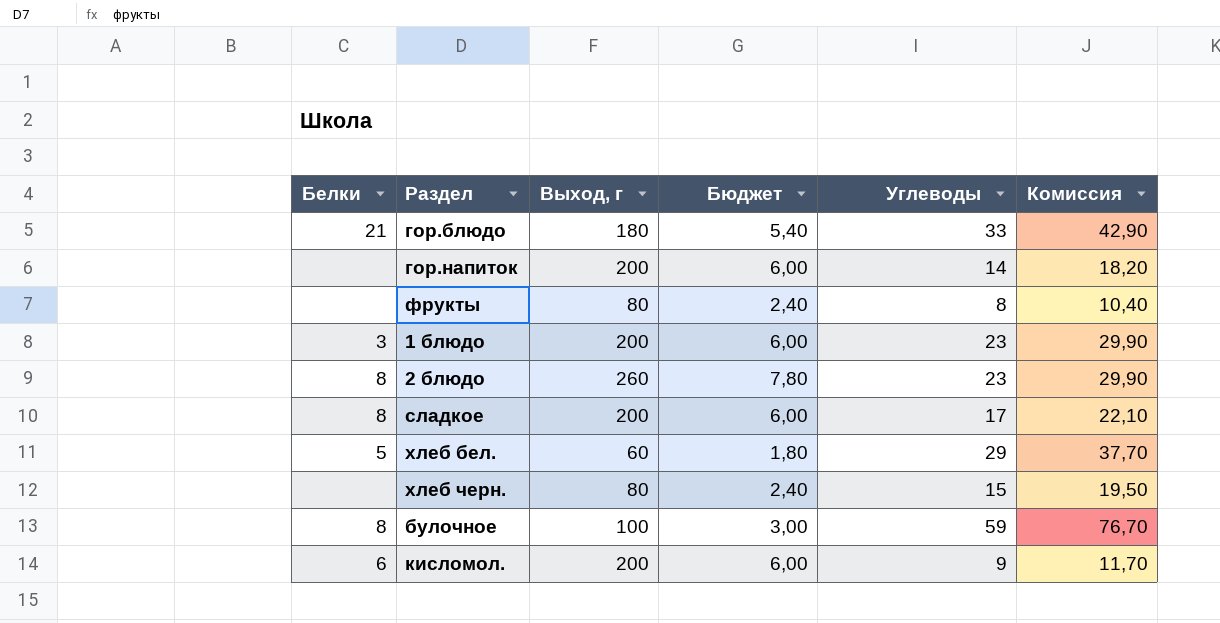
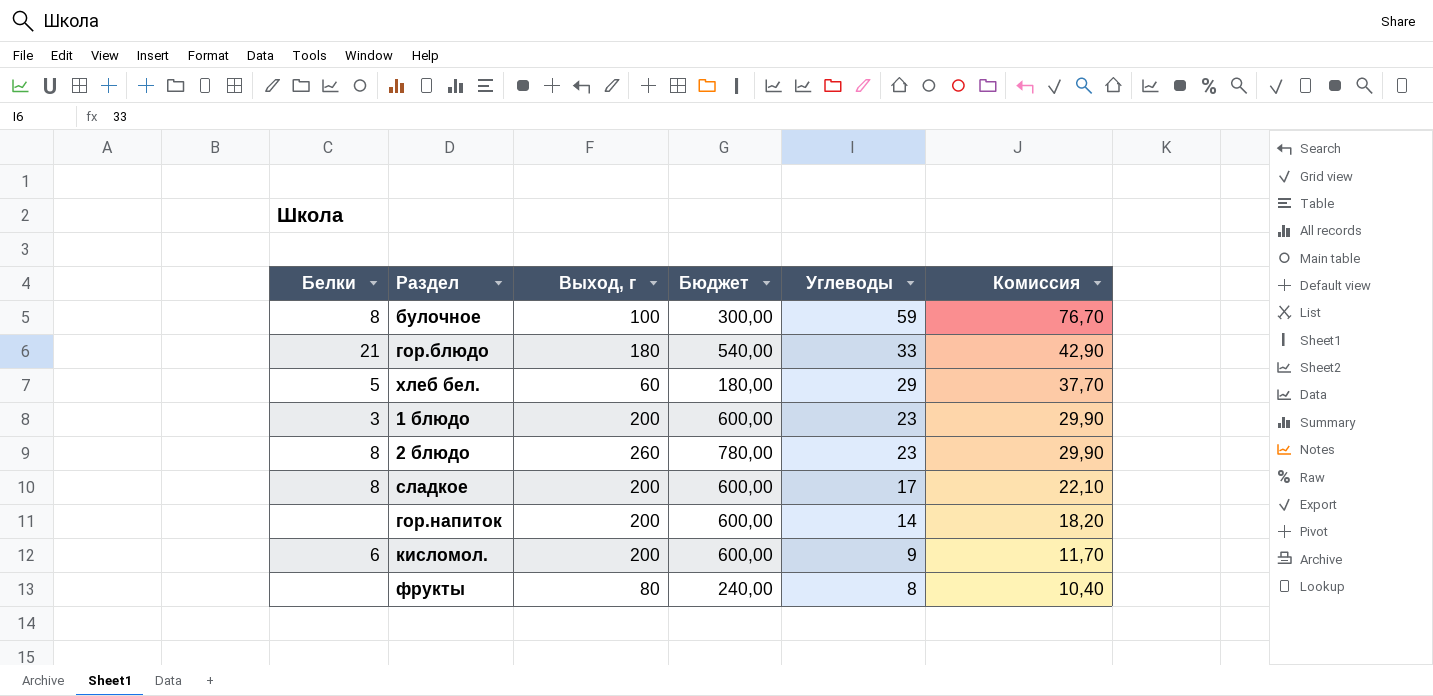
row order: none -> Углеводы descending
column Бюджет | formula: [Выход, г] * 0,03 -> [Выход, г] * 3
row хлеб черн.: none | 80 | 2,40 | 15 | 19,50 -> none

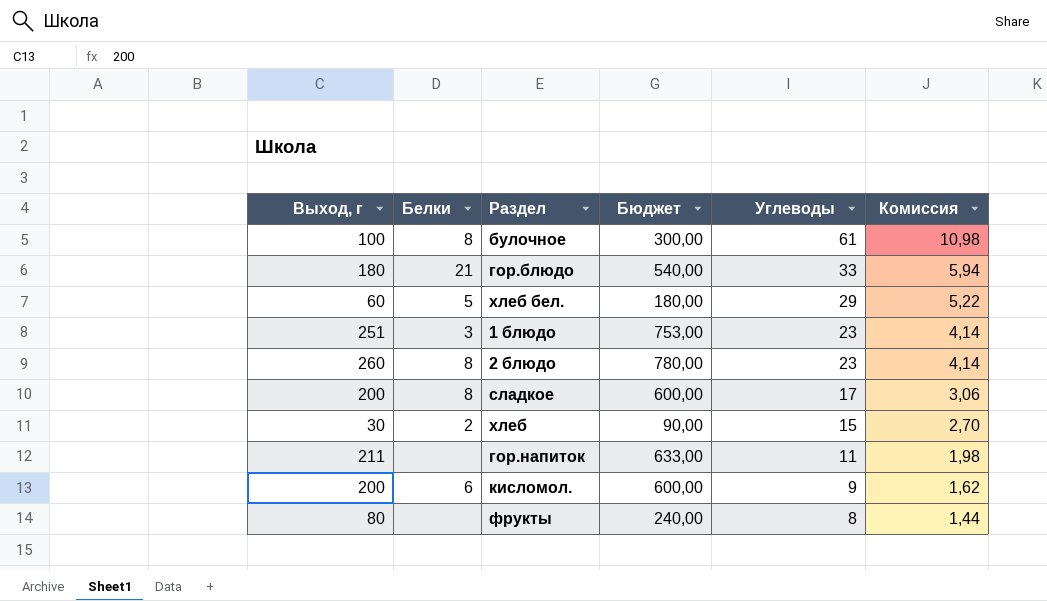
column Выход, г | position: 3 -> 1
column Комиссия | formula: [Углеводы] * 1,3 -> [Углеводы] * 0,18
булочное | Углеводы: 59 -> 61
1 блюдо | Выход, г: 200 -> 251
1 блюдо | Бюджет: 600,00 -> 753,00
row хлеб: none -> 30 | 2 | 90,00 | 15 | 2,70
гор.напиток | Выход, г: 200 -> 211
гор.напиток | Бюджет: 600,00 -> 633,00
гор.напиток | Углеводы: 14 -> 11

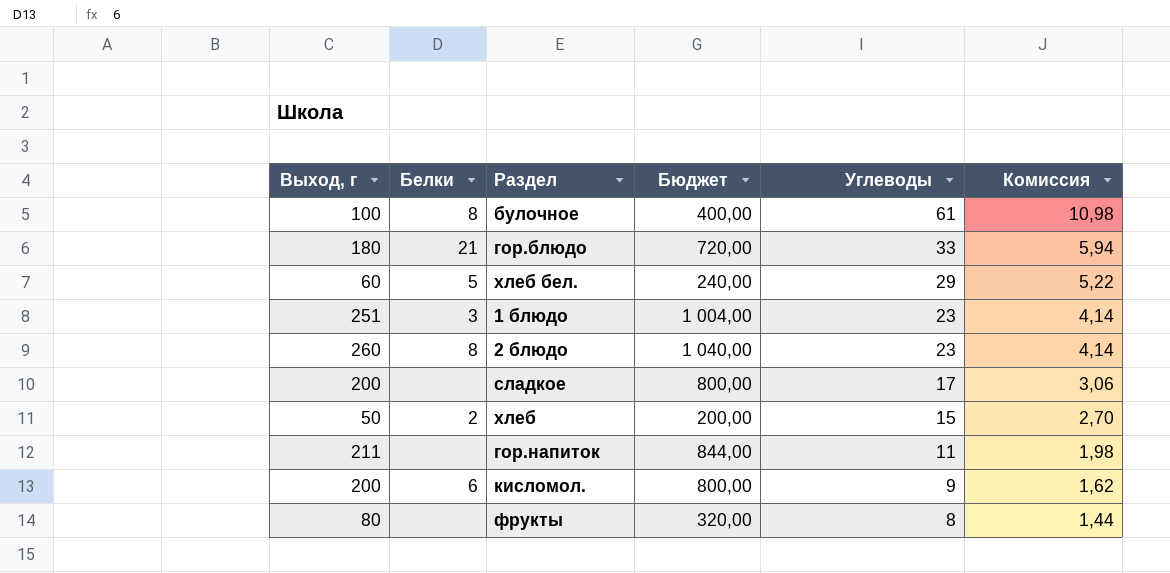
column Бюджет | formula: [Выход, г] * 3 -> [Выход, г] * 4
сладкое | Белки: 8 -> none
хлеб | Выход, г: 30 -> 50

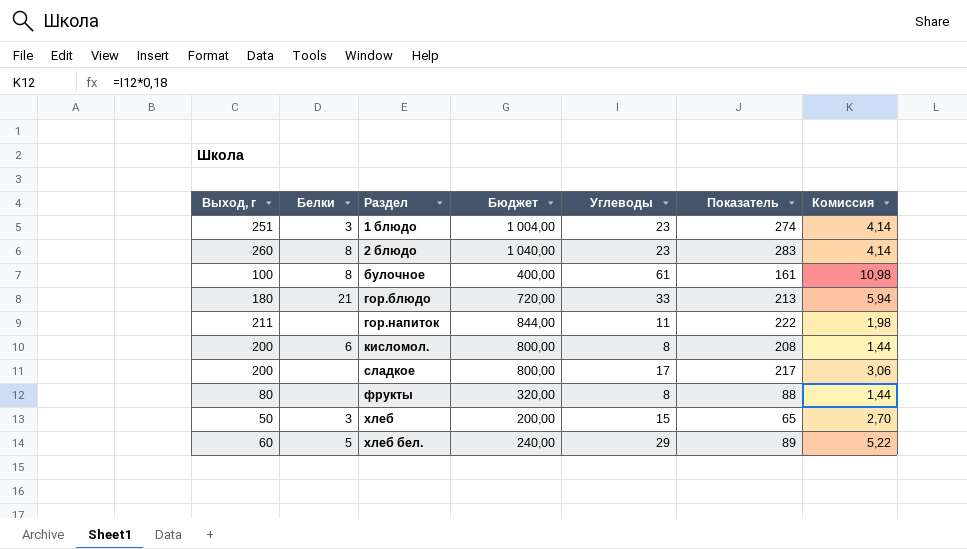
row order: Углеводы descending -> Раздел ascending
column Показатель | formula: none -> [Выход, г] + [Углеводы]
кисломол. | Углеводы: 9 -> 8
кисломол. | Комиссия: 1,62 -> 1,44
хлеб | Белки: 2 -> 3

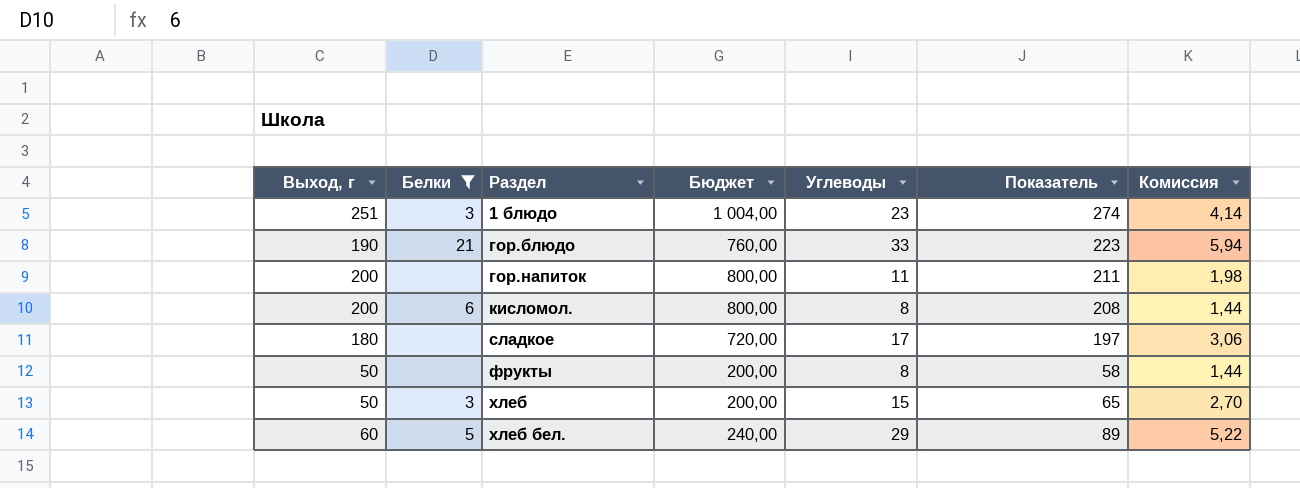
filter: none -> Белки != 8
гор.блюдо | Выход, г: 180 -> 190
гор.блюдо | Бюджет: 720,00 -> 760,00
гор.блюдо | Показатель: 213 -> 223
гор.напиток | Выход, г: 211 -> 200
гор.напиток | Бюджет: 844,00 -> 800,00
гор.напиток | Показатель: 222 -> 211
сладкое | Выход, г: 200 -> 180
сладкое | Бюджет: 800,00 -> 720,00
сладкое | Показатель: 217 -> 197
фрукты | Выход, г: 80 -> 50
фрукты | Бюджет: 320,00 -> 200,00
фрукты | Показатель: 88 -> 58

